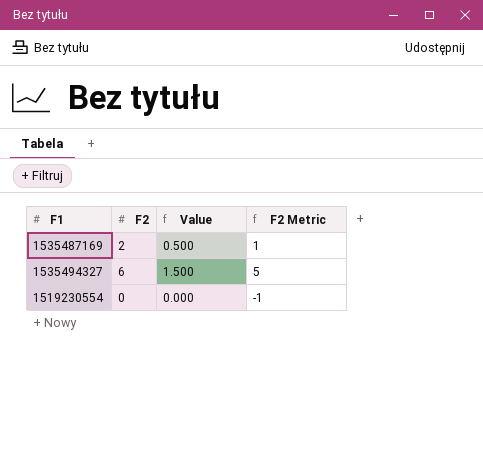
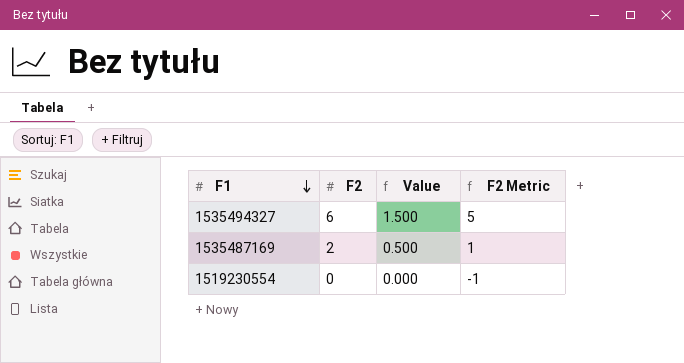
row order: none -> F1 descending

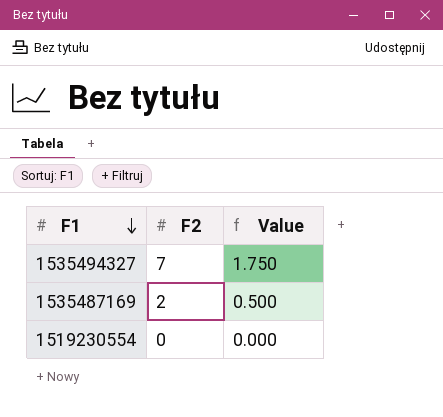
column F2 Metric | formula: [F2] - 1 -> none
1535494327 | F2: 6 -> 7
1535494327 | Value: 1.500 -> 1.750

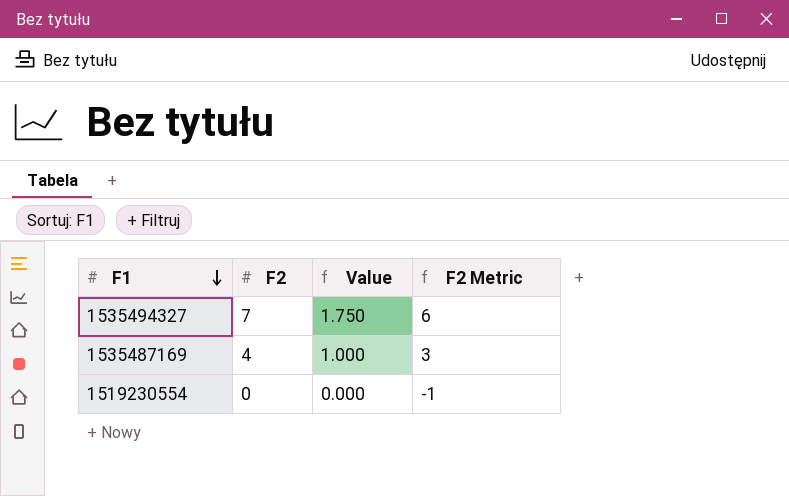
column F2 Metric | formula: none -> [F2] - 1
1535487169 | F2: 2 -> 4
1535487169 | Value: 0.500 -> 1.000

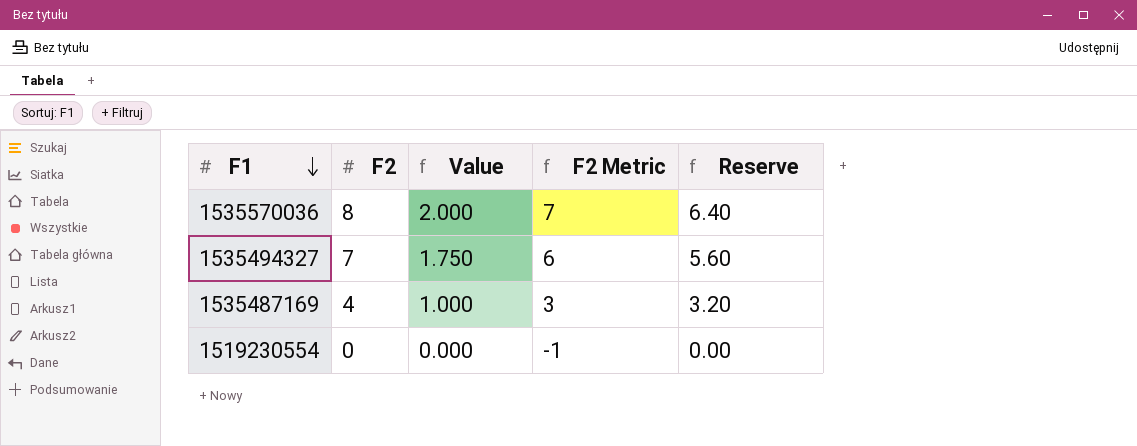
column Reserve | formula: none -> [F2] * 0.8
row 1535570036: none -> 8 | 2.000 | 7 | 6.40

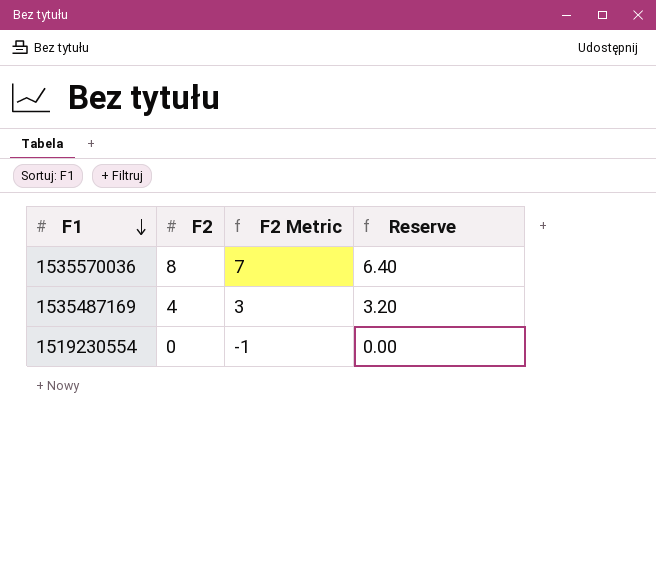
column Value | formula: [F2] * 0.25 -> none
row 1535494327: 7 | 1.750 | 6 | 5.60 -> none

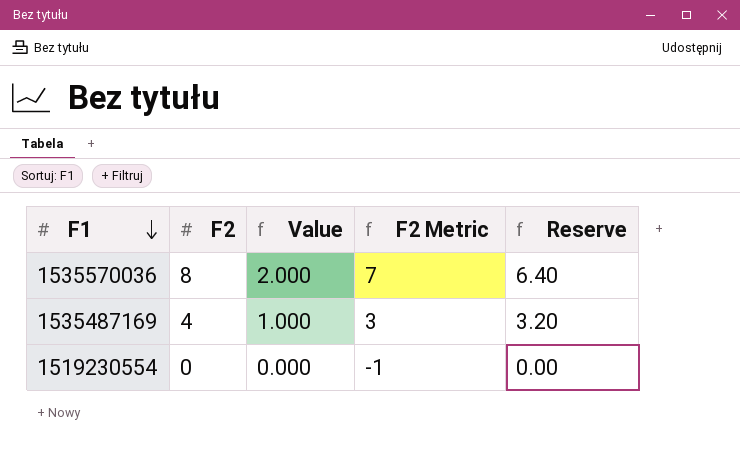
column Value | formula: none -> [F2] * 0.25

